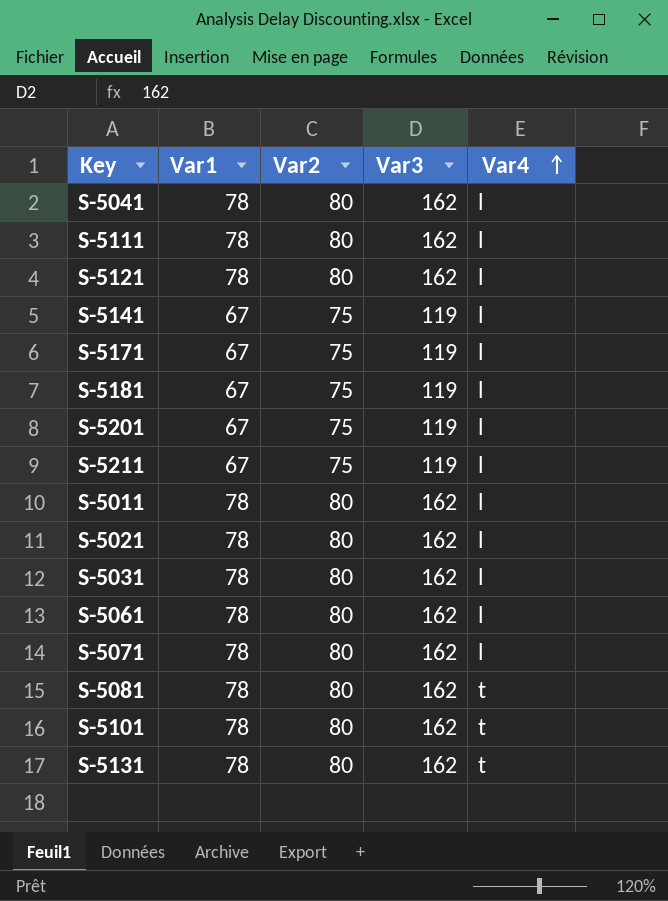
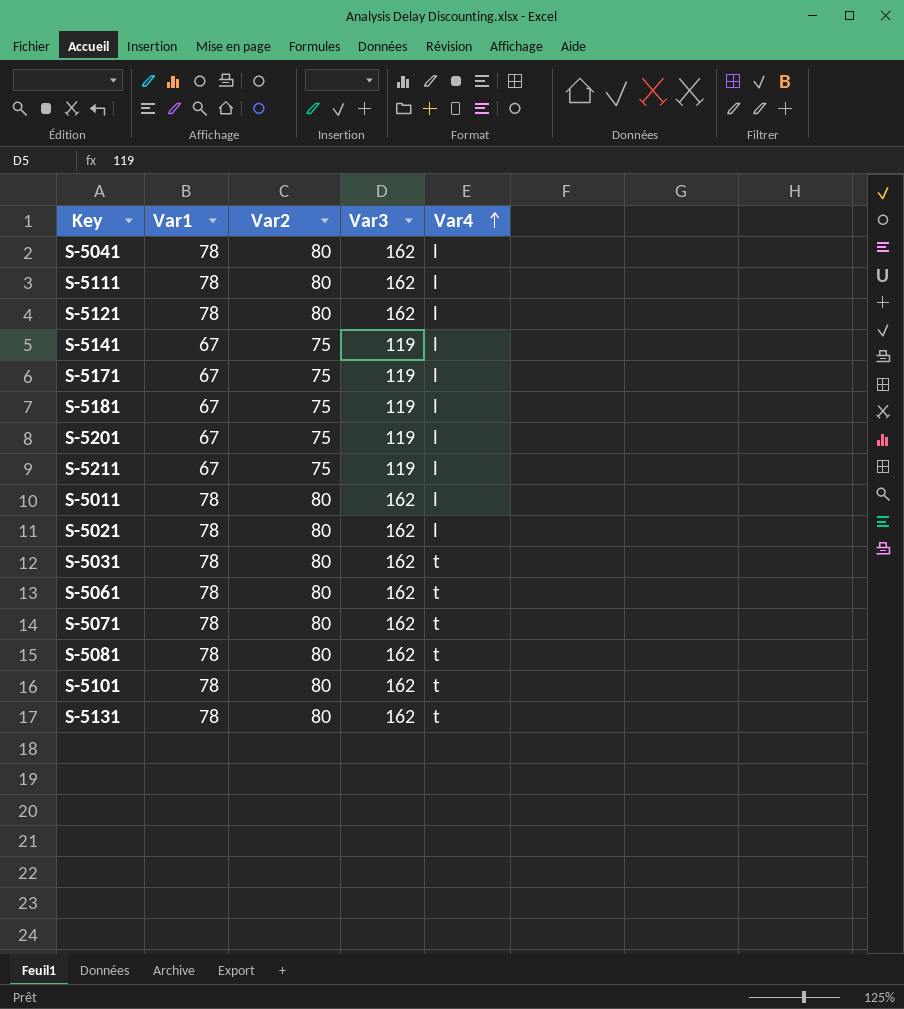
S-5031 | Var4: l -> t
S-5061 | Var4: l -> t
S-5071 | Var4: l -> t

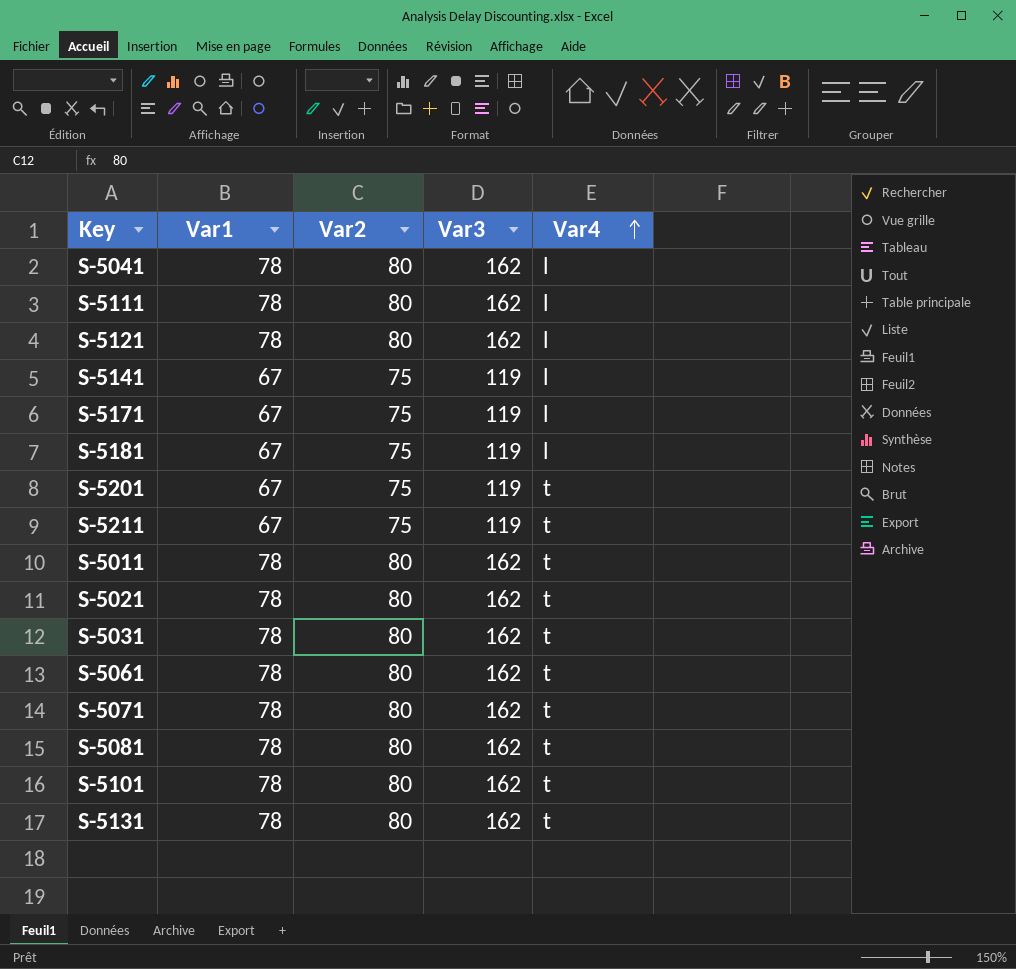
S-5201 | Var4: l -> t
S-5211 | Var4: l -> t
S-5011 | Var4: l -> t
S-5021 | Var4: l -> t

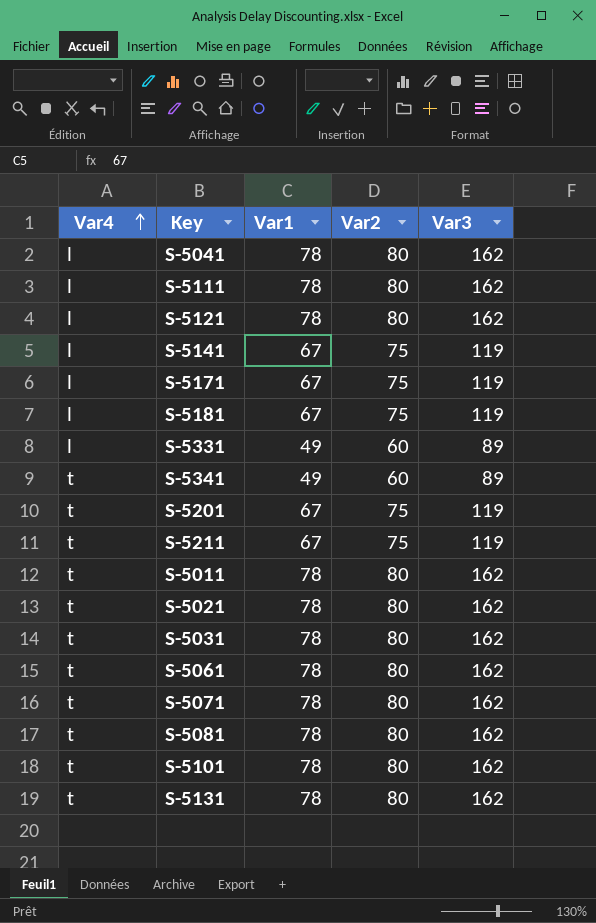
column Var4 | position: 5 -> 1
row S-5331: none -> l | 49 | 60 | 89
row S-5341: none -> t | 49 | 60 | 89

